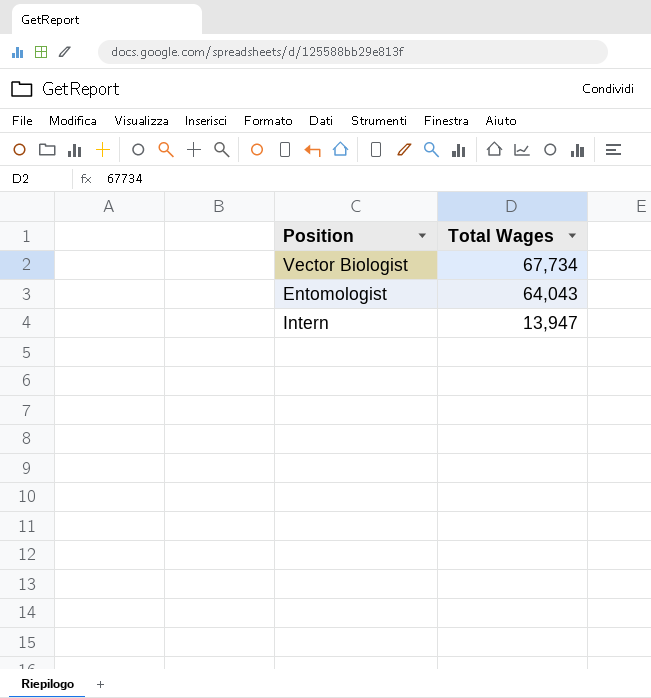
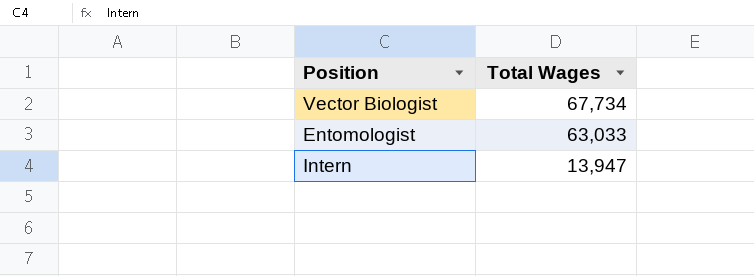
Entomologist | Total Wages: 64,043 -> 63,033

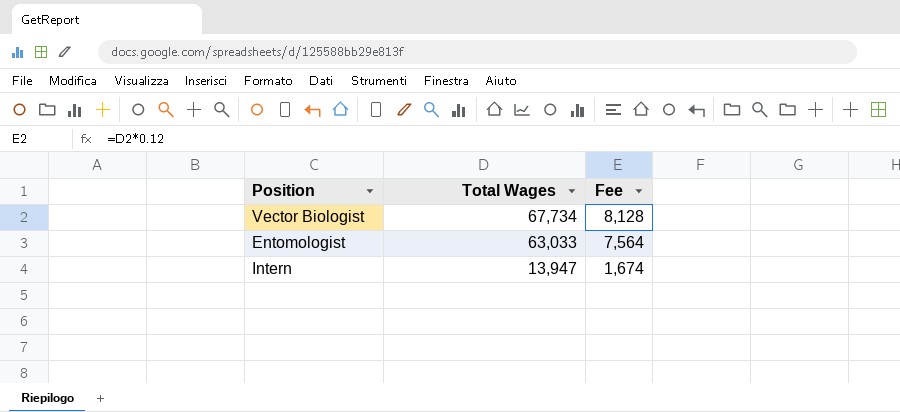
column Fee | formula: none -> [Total Wages] * 0.12

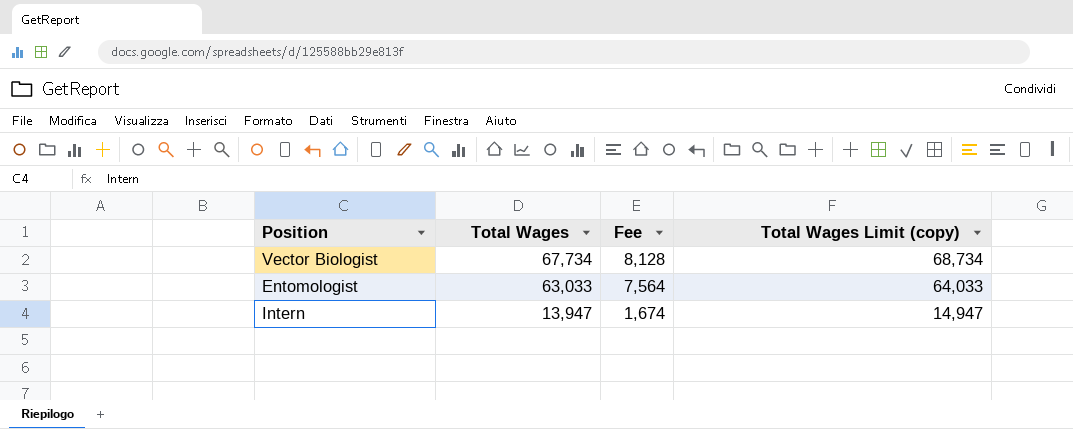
column Total Wages Limit (copy) | formula: none -> [Total Wages] + 1000

